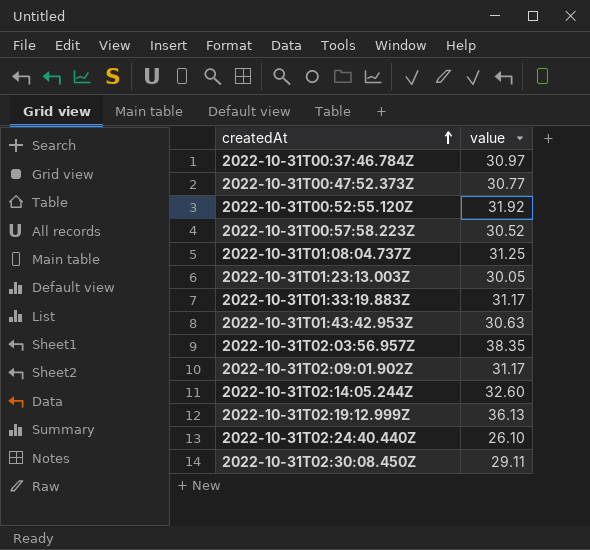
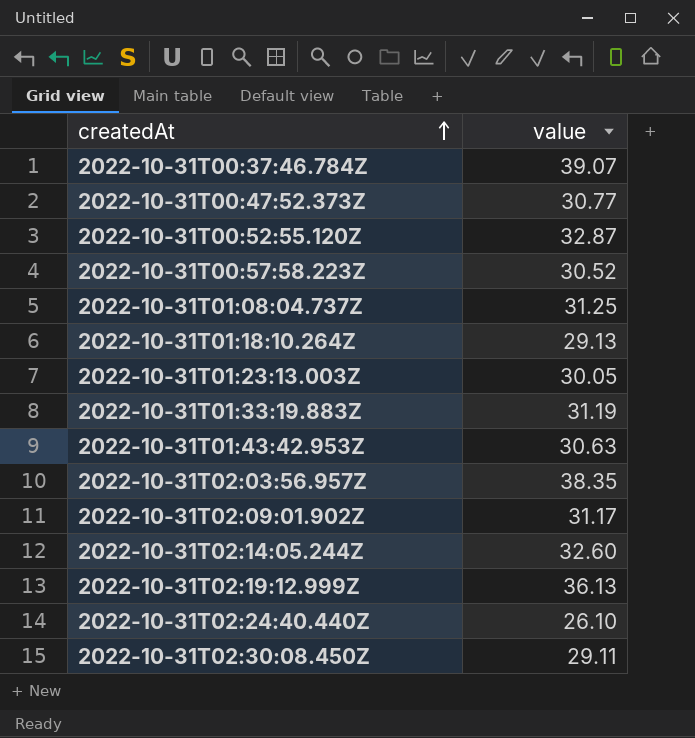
2022-10-31T00:37:46.784Z | value: 30.97 -> 39.07
2022-10-31T00:52:55.120Z | value: 31.92 -> 32.87
row 2022-10-31T01:18:10.264Z: none -> 29.13
2022-10-31T01:33:19.883Z | value: 31.17 -> 31.19

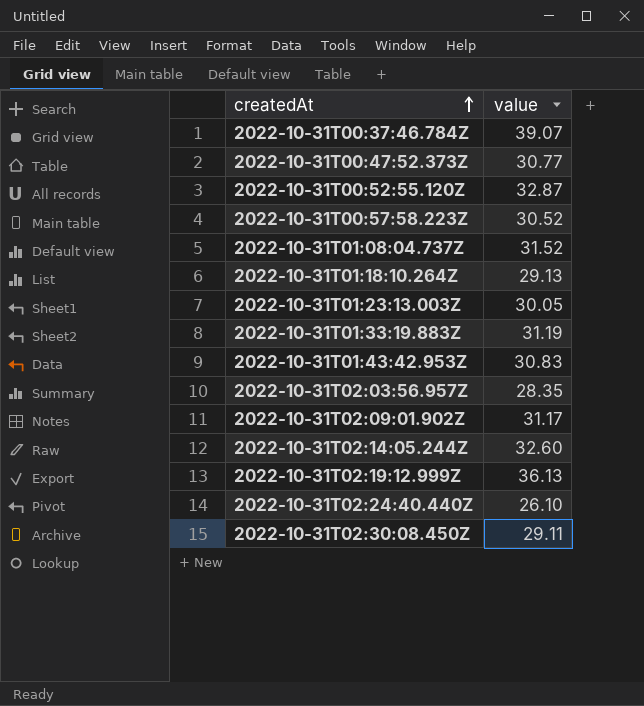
2022-10-31T01:08:04.737Z | value: 31.25 -> 31.52
2022-10-31T01:43:42.953Z | value: 30.63 -> 30.83
2022-10-31T02:03:56.957Z | value: 38.35 -> 28.35

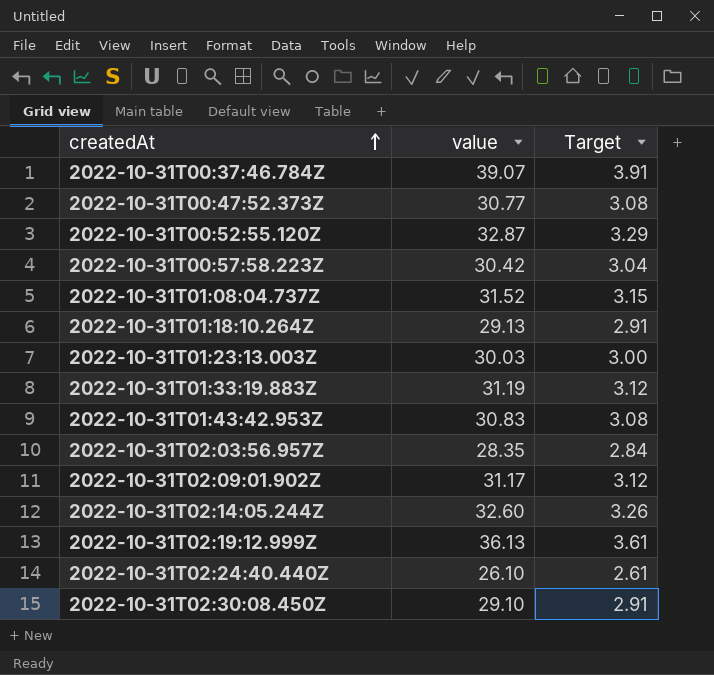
column Target | formula: none -> [value] * 0.1
2022-10-31T00:57:58.223Z | value: 30.52 -> 30.42
2022-10-31T01:23:13.003Z | value: 30.05 -> 30.03
2022-10-31T02:30:08.450Z | value: 29.11 -> 29.10

